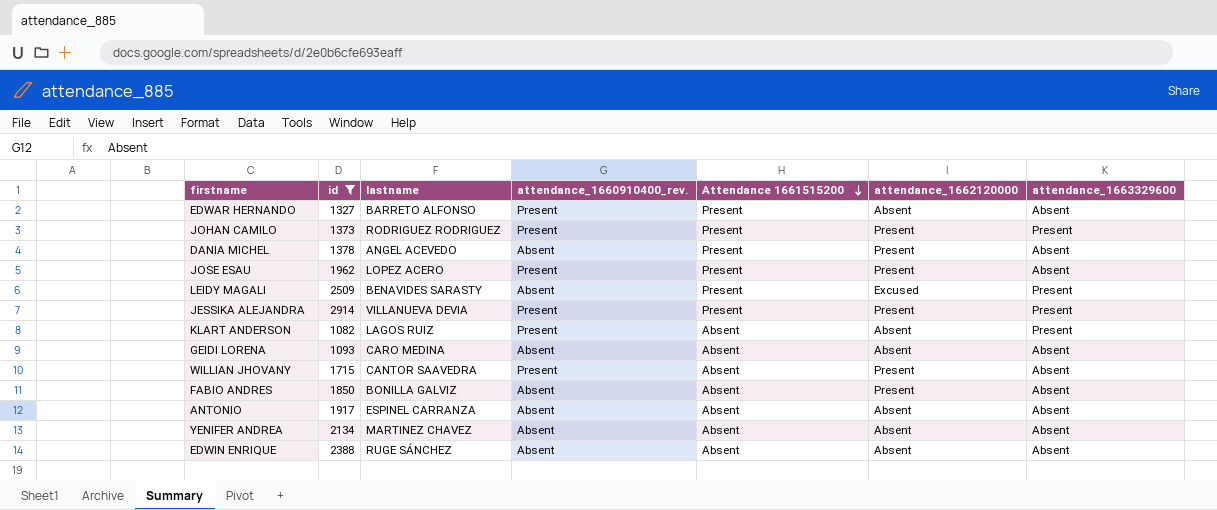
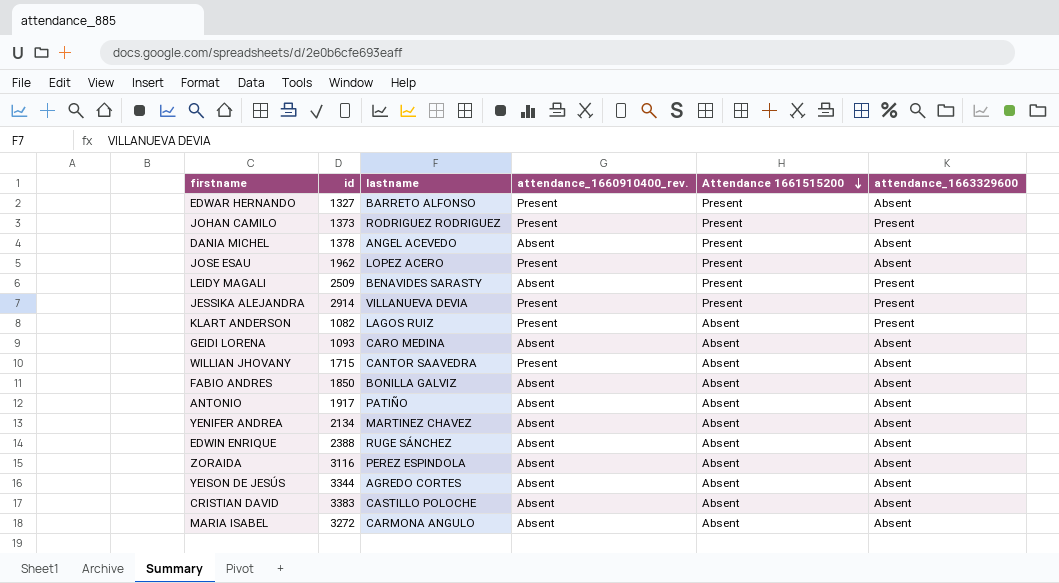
filter: id <= 2914 -> none
column attendance_1662120000 | position: 6 -> none
ANTONIO | lastname: ESPINEL CARRANZA -> PATIÑO

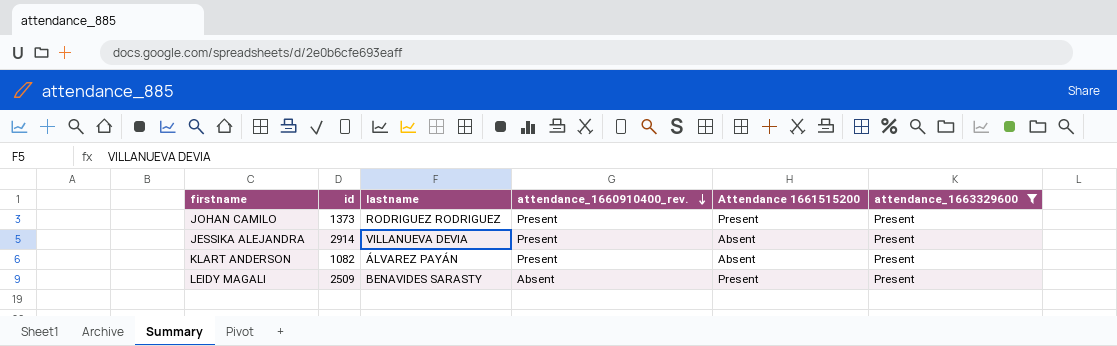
filter: none -> attendance_1663329600 = Present
row order: Attendance 1661515200 descending -> attendance_1660910400_rev. descending
JESSIKA ALEJANDRA | Attendance 1661515200: Present -> Absent
KLART ANDERSON | lastname: LAGOS RUIZ -> ÁLVAREZ PAYÁN

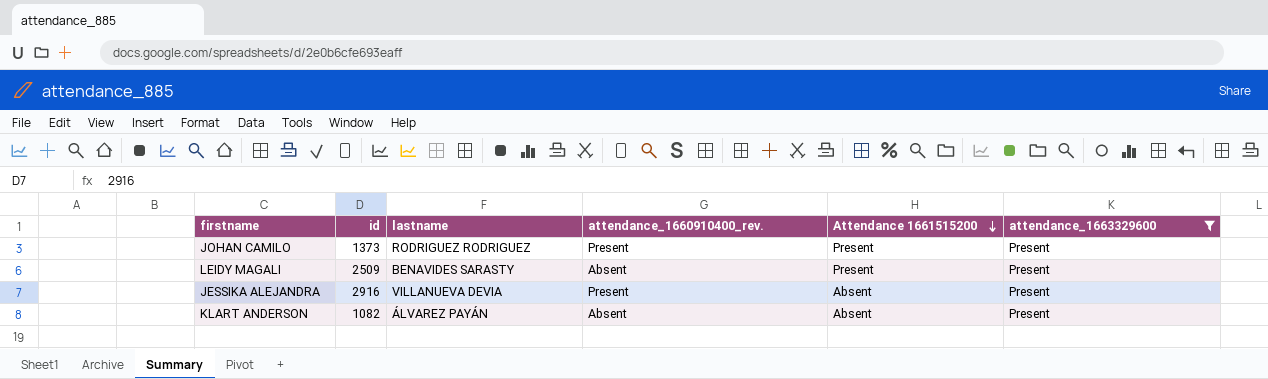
row order: attendance_1660910400_rev. descending -> Attendance 1661515200 descending
JESSIKA ALEJANDRA | id: 2914 -> 2916
KLART ANDERSON | attendance_1660910400_rev.: Present -> Absent

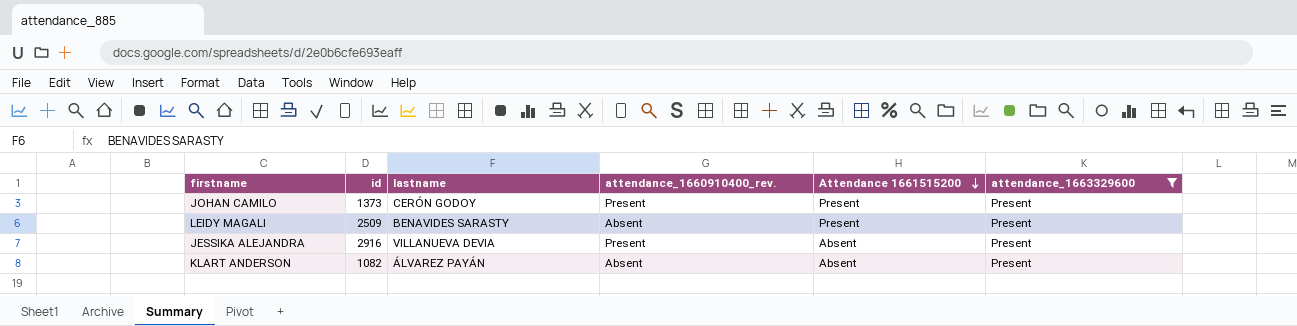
JOHAN CAMILO | lastname: RODRIGUEZ RODRIGUEZ -> CERÓN GODOY

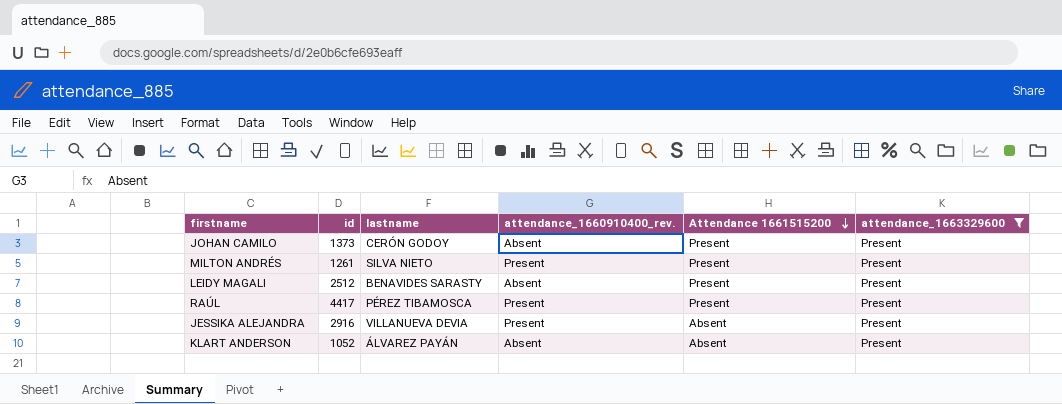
JOHAN CAMILO | attendance_1660910400_rev.: Present -> Absent
row MILTON ANDRÉS: none -> 1261 | SILVA NIETO | Present | Present | Present
LEIDY MAGALI | id: 2509 -> 2512
row RAÚL: none -> 4417 | PÉREZ TIBAMOSCA | Present | Present | Present
KLART ANDERSON | id: 1082 -> 1052

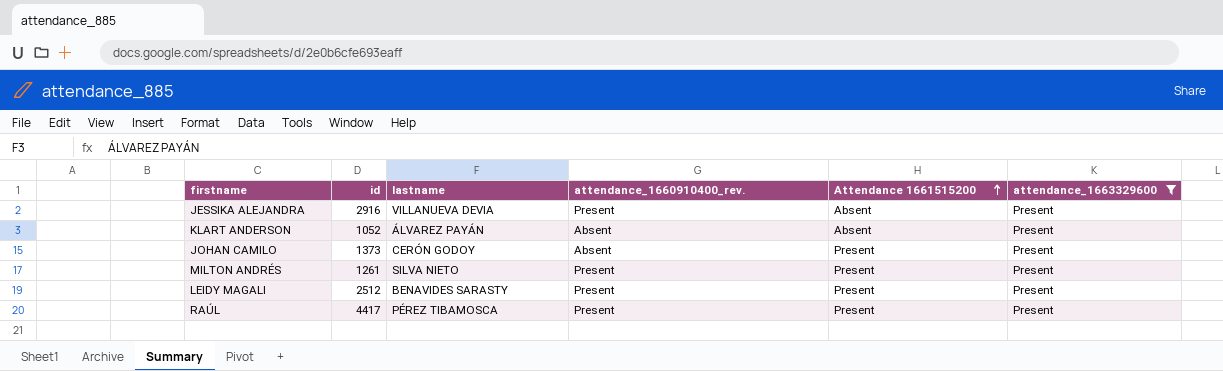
row order: Attendance 1661515200 descending -> Attendance 1661515200 ascending
LEIDY MAGALI | attendance_1660910400_rev.: Absent -> Present

